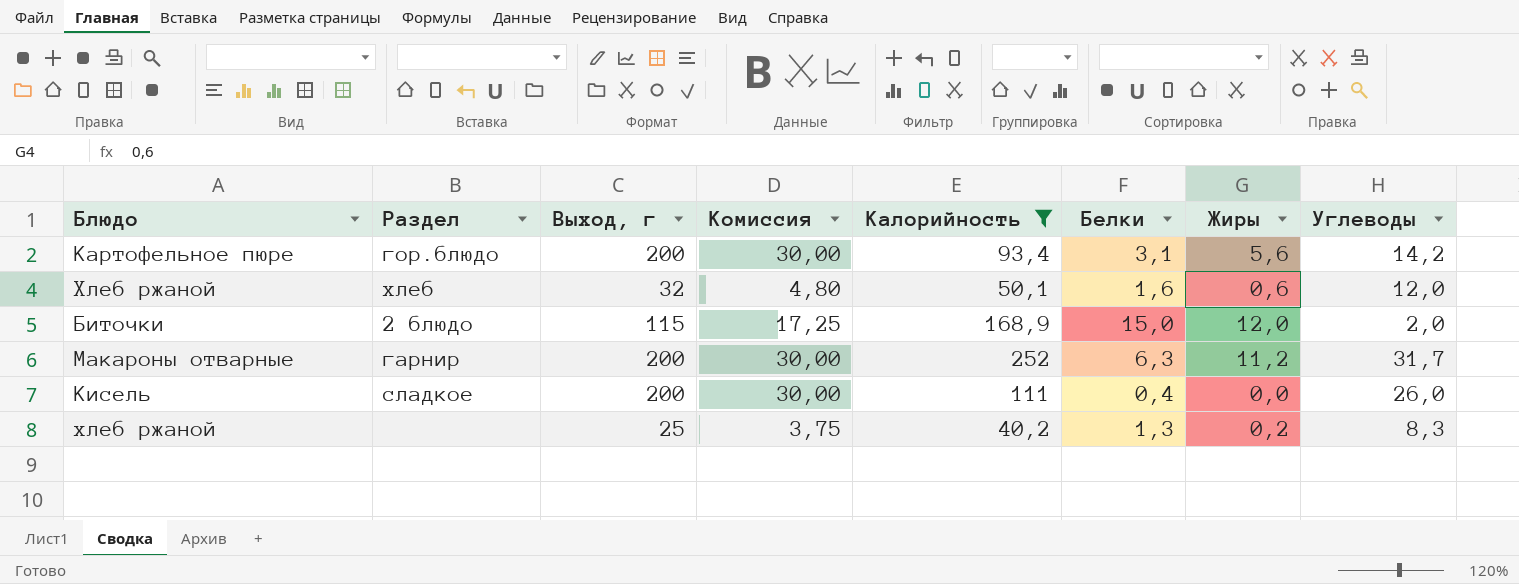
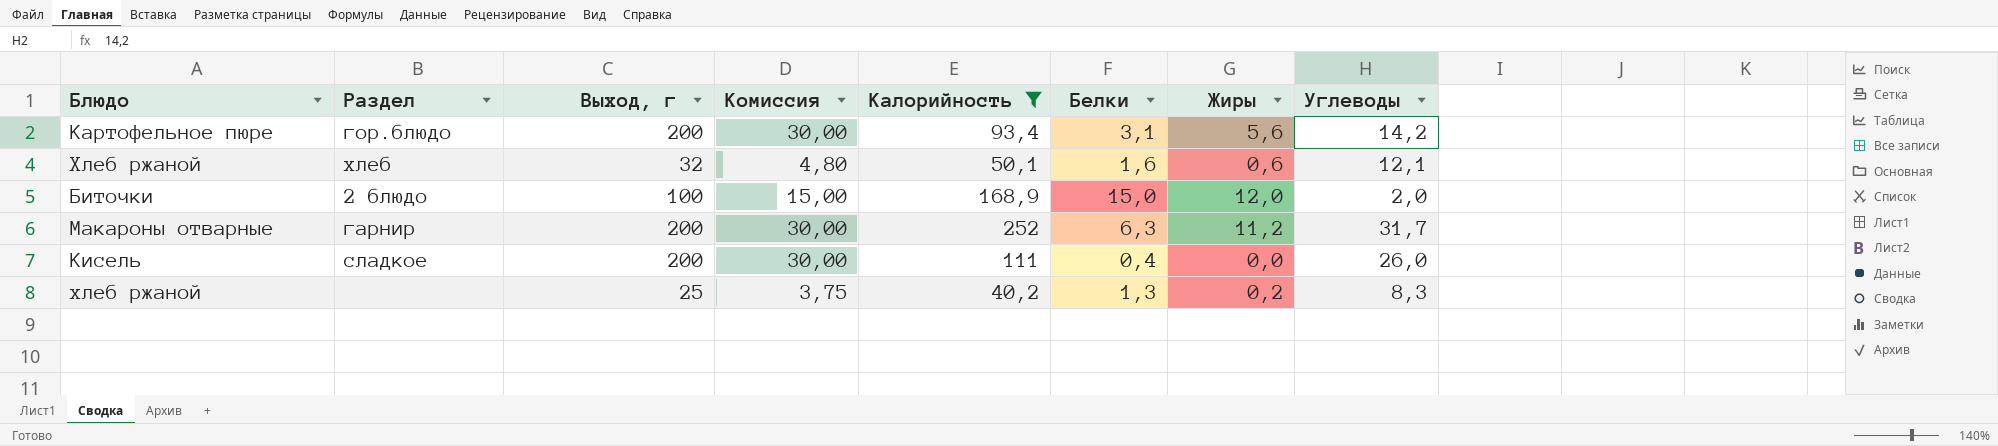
Хлеб ржаной | Углеводы: 12,0 -> 12,1
Биточки | Выход, г: 115 -> 100
Биточки | Комиссия: 17,25 -> 15,00

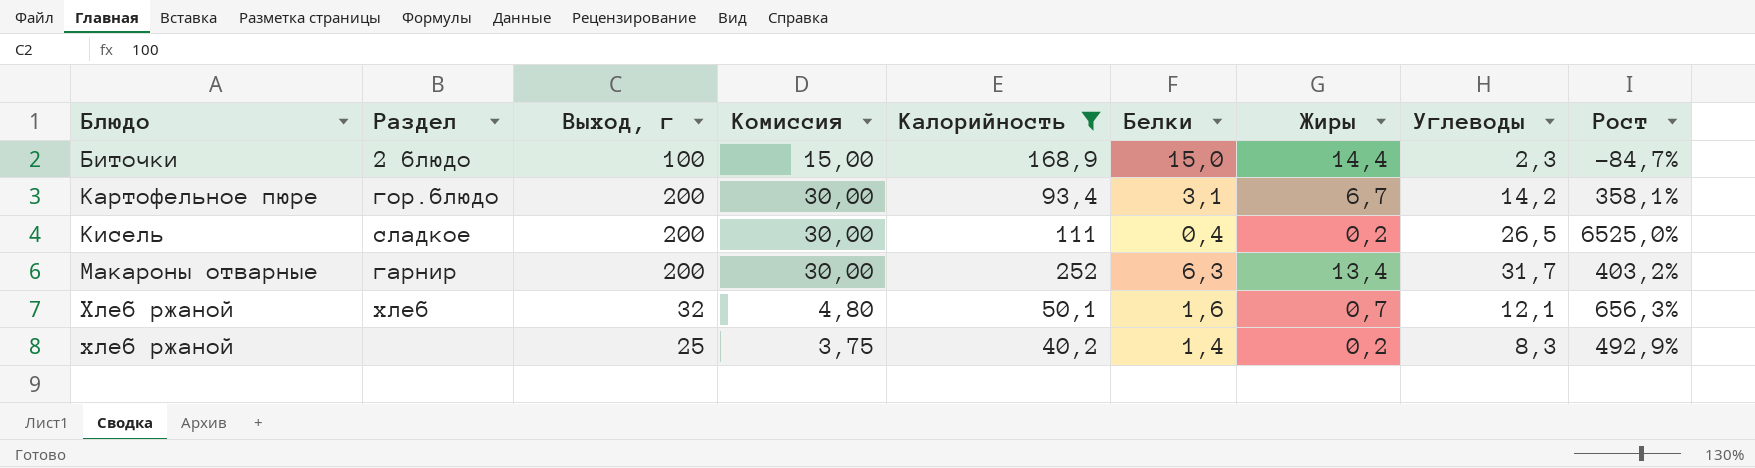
row order: none -> Блюдо ascending
column Рост | formula: none -> ([Углеводы] - [Белки]) / [Белки]
Биточки | Жиры: 12,0 -> 14,4
Биточки | Углеводы: 2,0 -> 2,3
Картофельное пюре | Жиры: 5,6 -> 6,7
Кисель | Жиры: 0,0 -> 0,2
Кисель | Углеводы: 26,0 -> 26,5
Макароны отварные | Жиры: 11,2 -> 13,4
Хлеб ржаной | Жиры: 0,6 -> 0,7
хлеб ржаной | Белки: 1,3 -> 1,4

